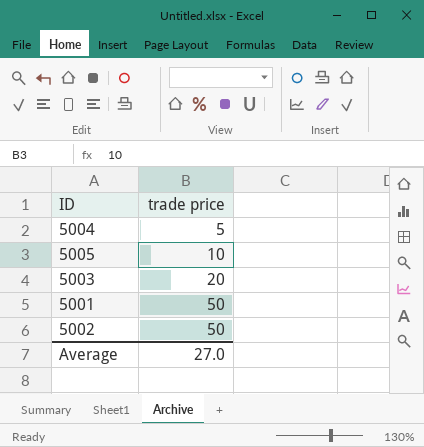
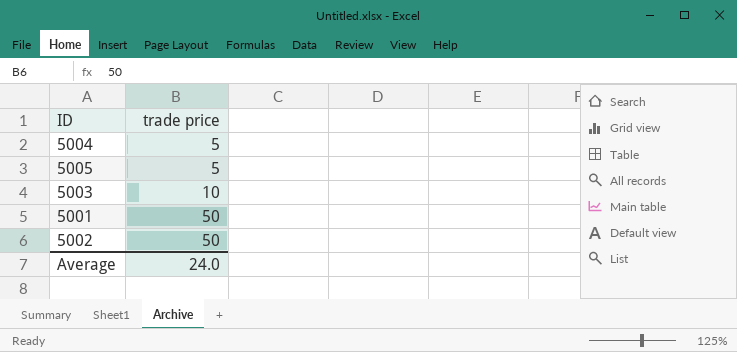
5005 | trade price: 10 -> 5
5003 | trade price: 20 -> 10
Average | trade price: 27.0 -> 24.0

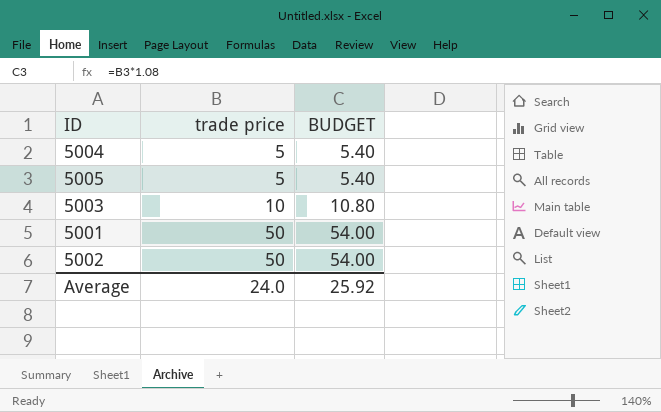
column BUDGET | formula: none -> [trade price] * 1.08

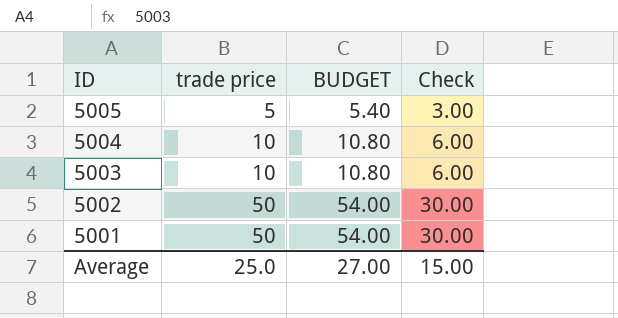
row order: trade price ascending -> ID descending
column Check | formula: none -> [trade price] * 0.6
5004 | trade price: 5 -> 10
5004 | BUDGET: 5.40 -> 10.80
Average | trade price: 24.0 -> 25.0
Average | BUDGET: 25.92 -> 27.00

